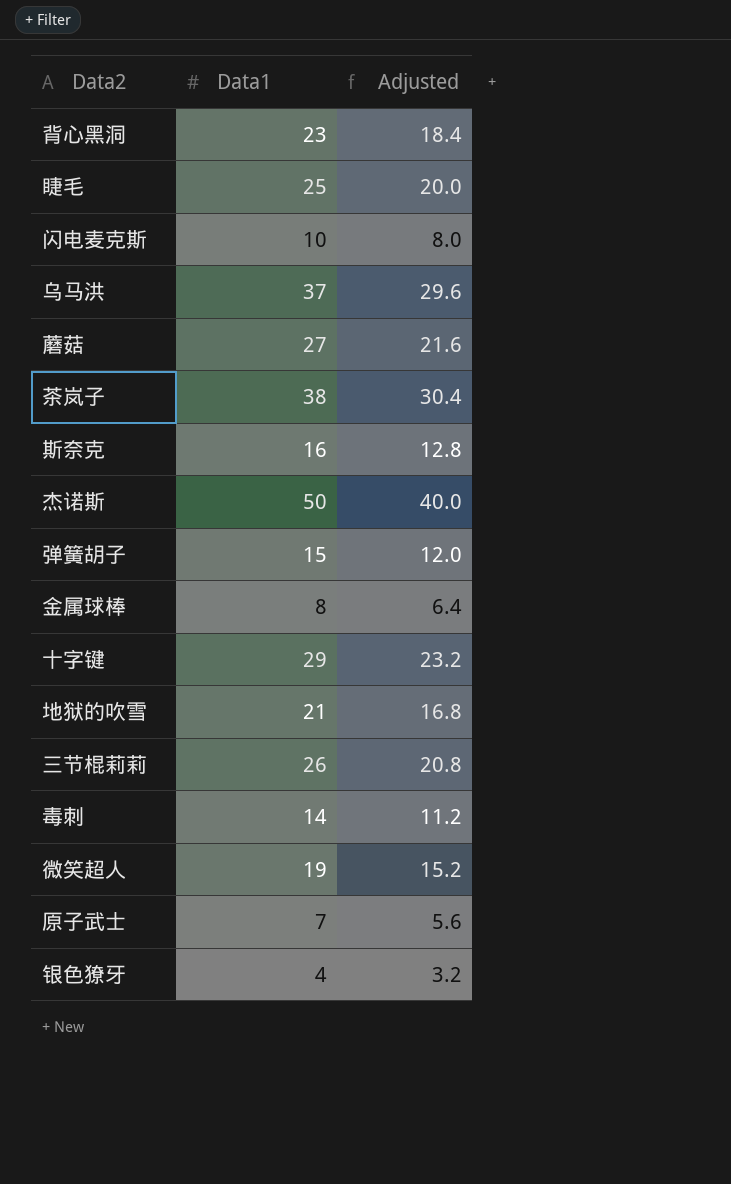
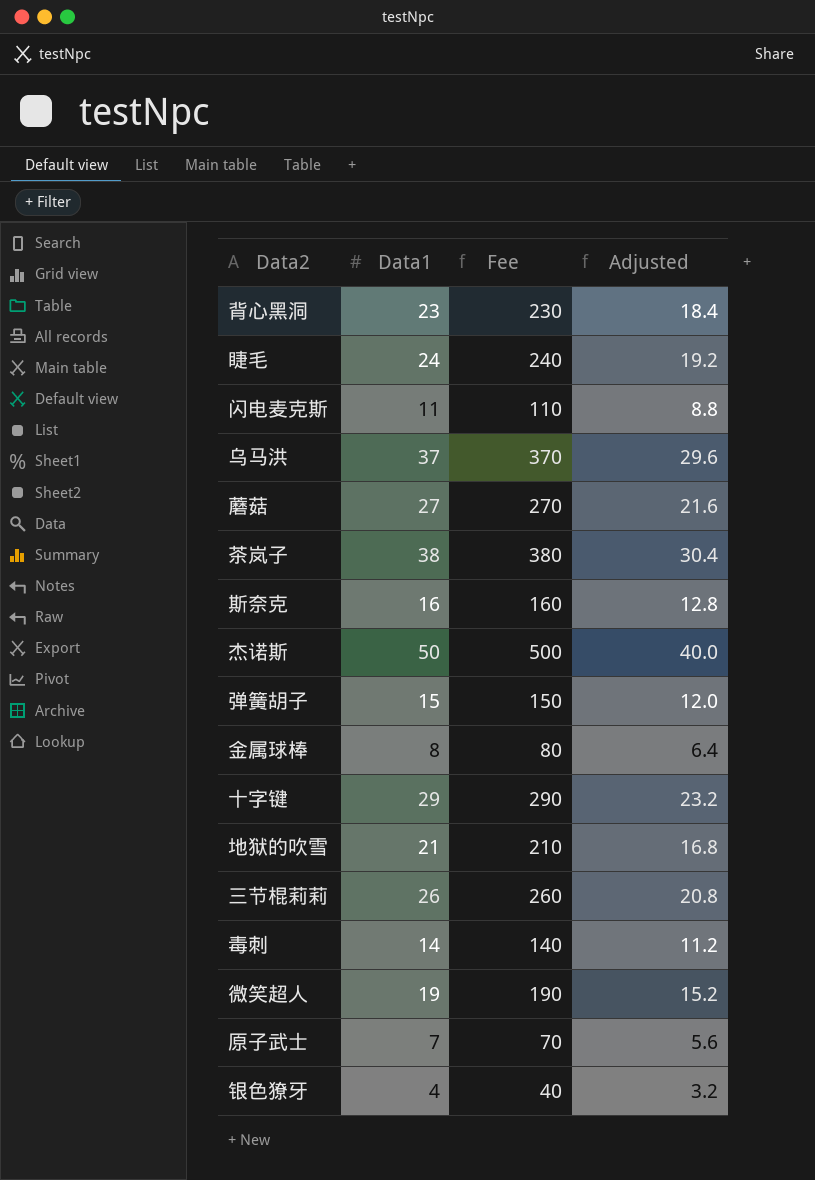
column Fee | formula: none -> [Data1] * 10
睫毛 | Data1: 25 -> 24
睫毛 | Adjusted: 20.0 -> 19.2
闪电麦克斯 | Data1: 10 -> 11
闪电麦克斯 | Adjusted: 8.0 -> 8.8

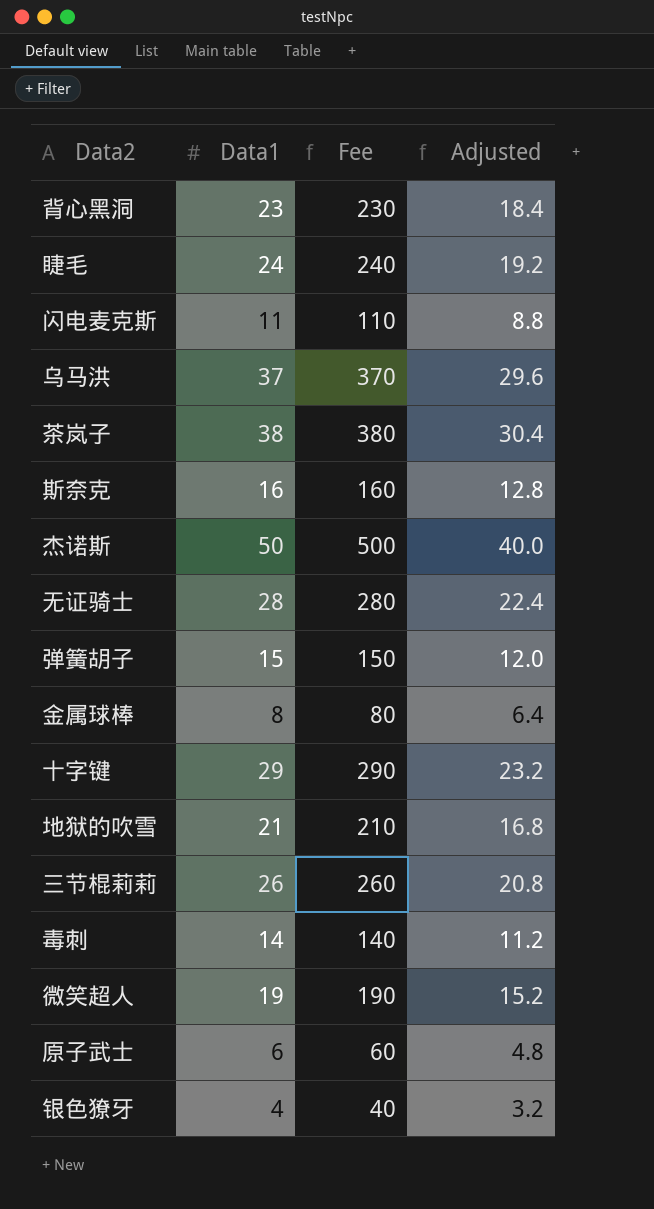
row 蘑菇: 27 | 270 | 21.6 -> none
row 无证骑士: none -> 28 | 280 | 22.4
原子武士 | Data1: 7 -> 6
原子武士 | Fee: 70 -> 60
原子武士 | Adjusted: 5.6 -> 4.8

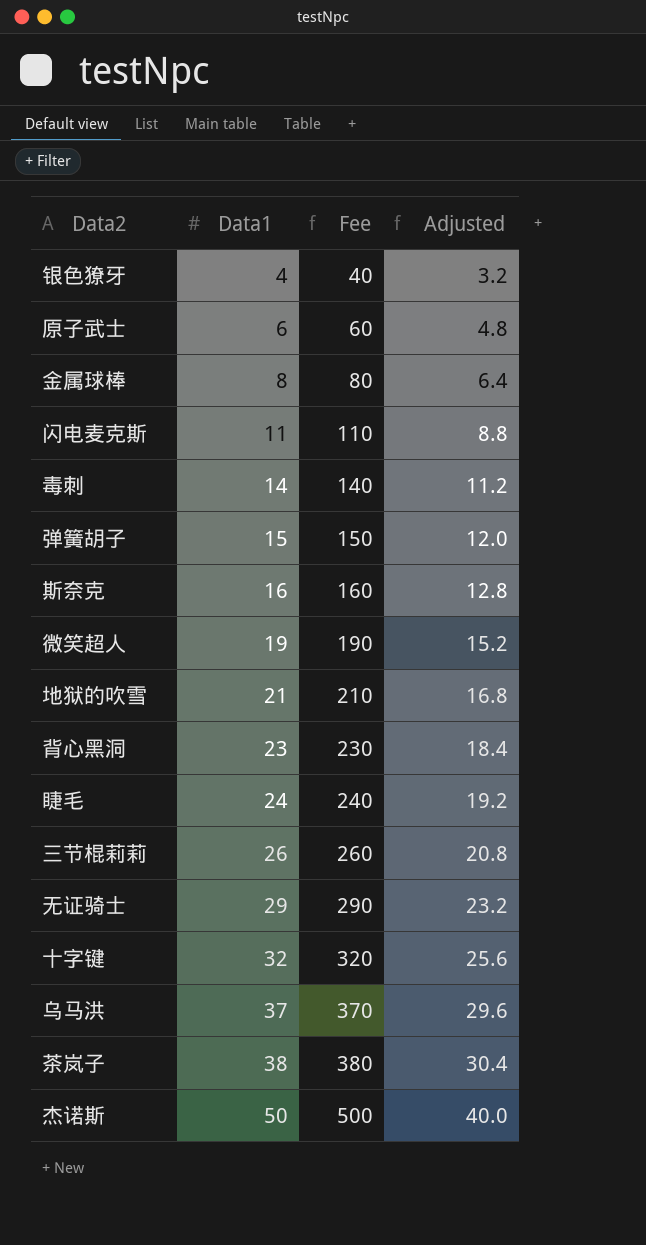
row order: none -> Data1 ascending
无证骑士 | Data1: 28 -> 29
无证骑士 | Fee: 280 -> 290
无证骑士 | Adjusted: 22.4 -> 23.2
十字键 | Data1: 29 -> 32
十字键 | Fee: 290 -> 320
十字键 | Adjusted: 23.2 -> 25.6

